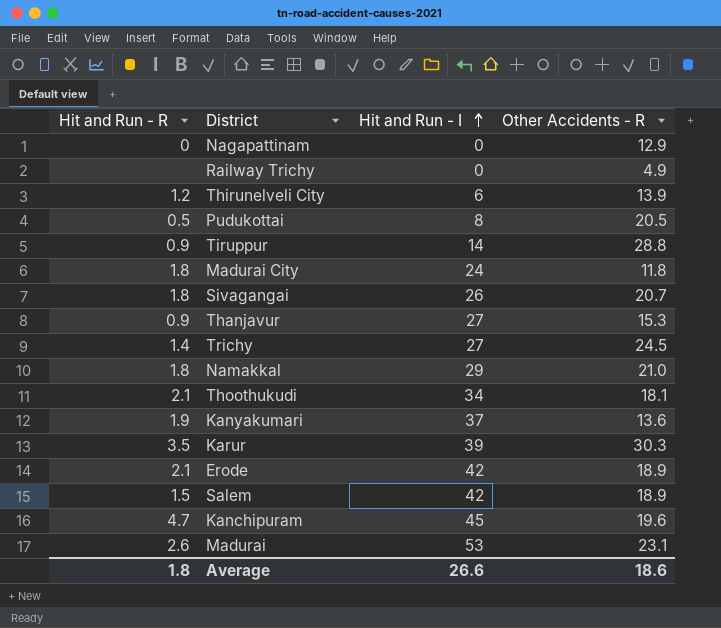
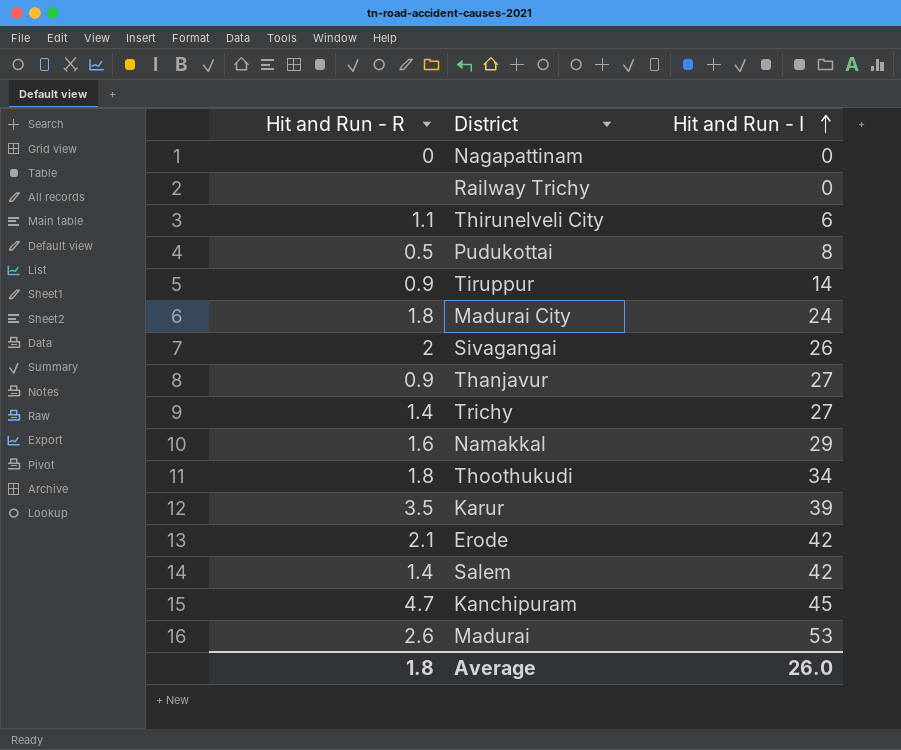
column Other Accidents - R | position: 4 -> none
row Kanyakumari: 1.9 | 37 | 13.6 -> none
Thirunelveli City | Hit and Run - R: 1.2 -> 1.1
Sivagangai | Hit and Run - R: 1.8 -> 2
Namakkal | Hit and Run - R: 1.8 -> 1.6
Thoothukudi | Hit and Run - R: 2.1 -> 1.8
Salem | Hit and Run - R: 1.5 -> 1.4
Average | Hit and Run - I: 26.6 -> 26.0

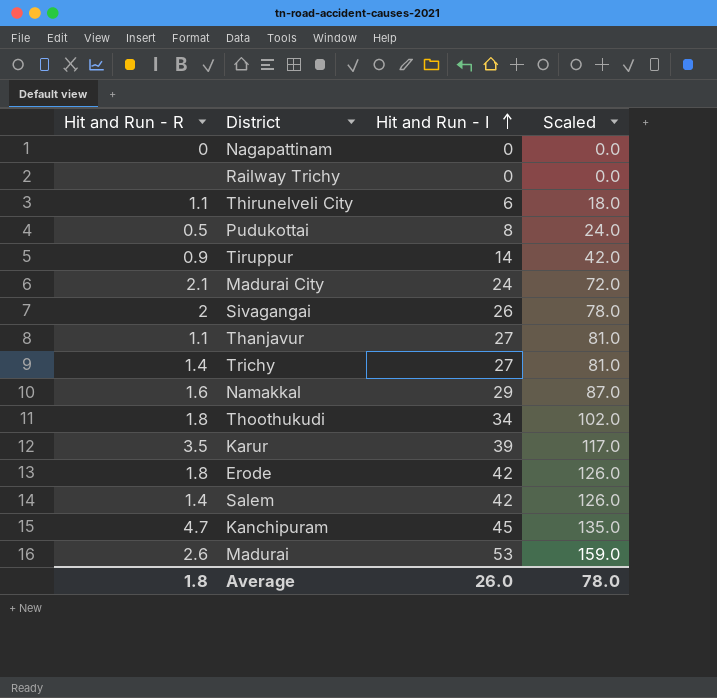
column Scaled | formula: none -> [Hit and Run - I] * 3
Madurai City | Hit and Run - R: 1.8 -> 2.1
Thanjavur | Hit and Run - R: 0.9 -> 1.1
Erode | Hit and Run - R: 2.1 -> 1.8

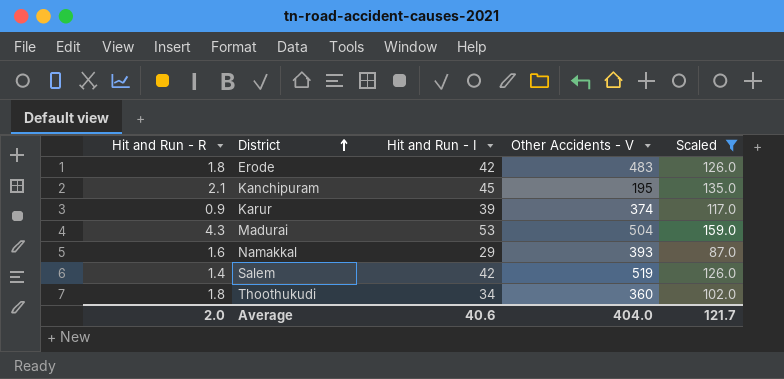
filter: none -> Scaled >= 87.0
row order: Hit and Run - I ascending -> District ascending
column Other Accidents - V | position: none -> 4
Kanchipuram | Hit and Run - R: 4.7 -> 2.1
Karur | Hit and Run - R: 3.5 -> 0.9
Madurai | Hit and Run - R: 2.6 -> 4.3
Average | Hit and Run - R: 1.8 -> 2.0
Average | Hit and Run - I: 26.0 -> 40.6
Average | Scaled: 78.0 -> 121.7

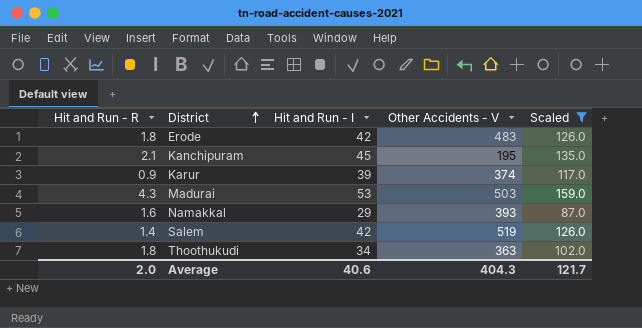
Madurai | Other Accidents - V: 504 -> 503
Thoothukudi | Other Accidents - V: 360 -> 363
Average | Other Accidents - V: 404.0 -> 404.3

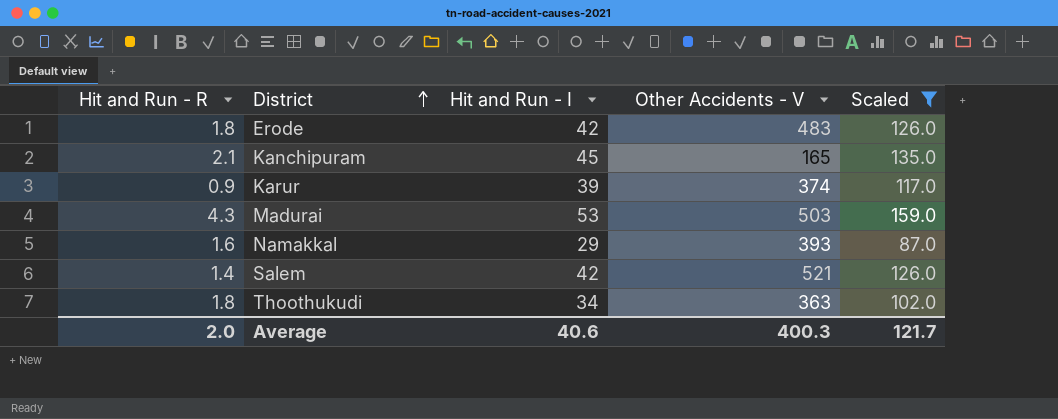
Kanchipuram | Other Accidents - V: 195 -> 165
Salem | Other Accidents - V: 519 -> 521
Average | Other Accidents - V: 404.3 -> 400.3

